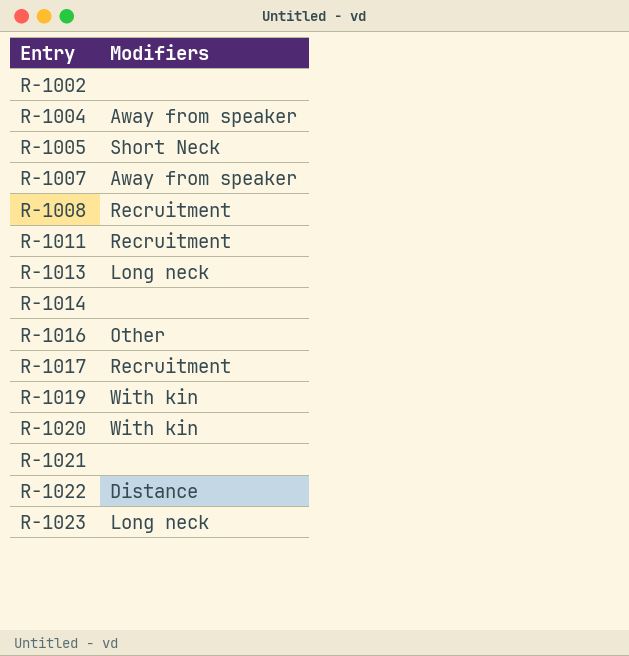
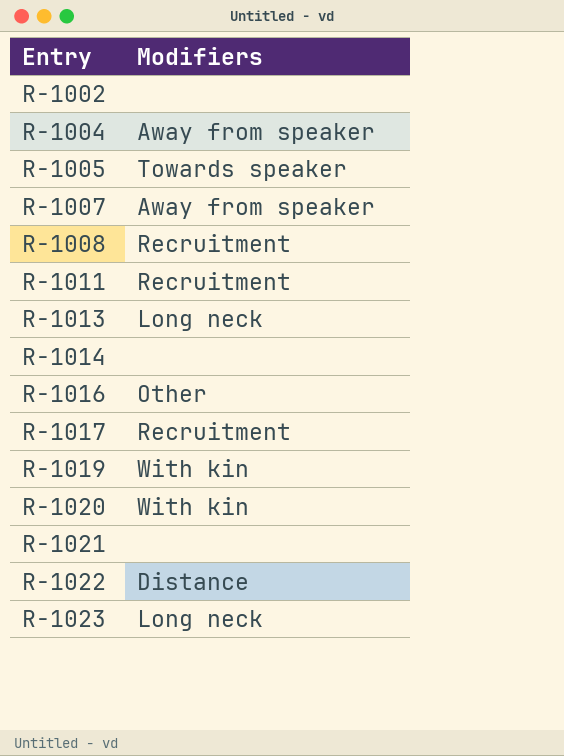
R-1005 | Modifiers: Short Neck -> Towards speaker

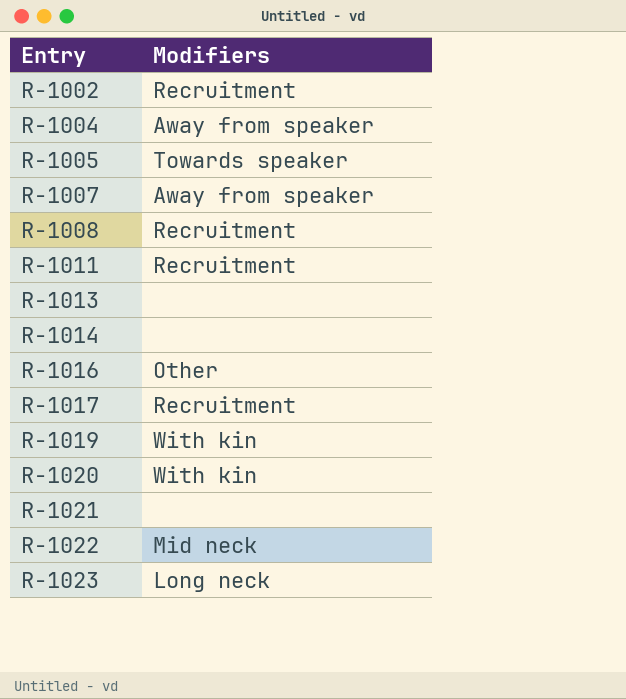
R-1002 | Modifiers: none -> Recruitment
R-1013 | Modifiers: Long neck -> none
R-1022 | Modifiers: Distance -> Mid neck

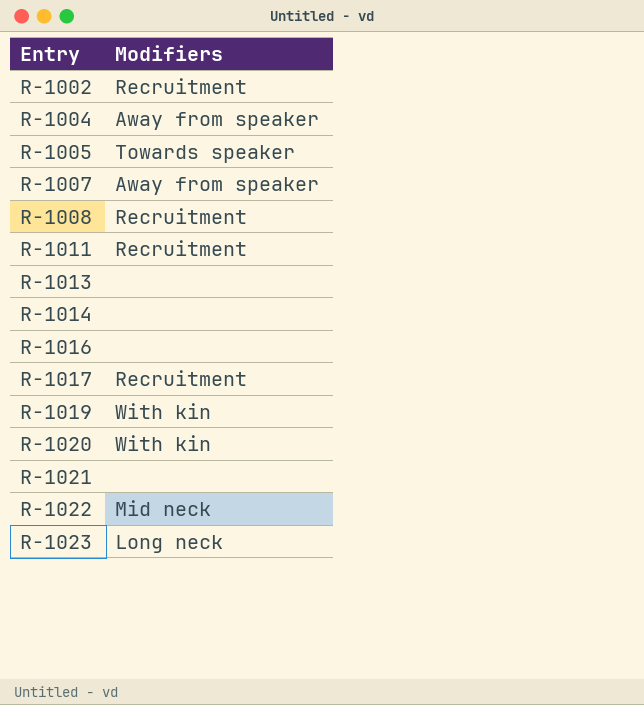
R-1016 | Modifiers: Other -> none

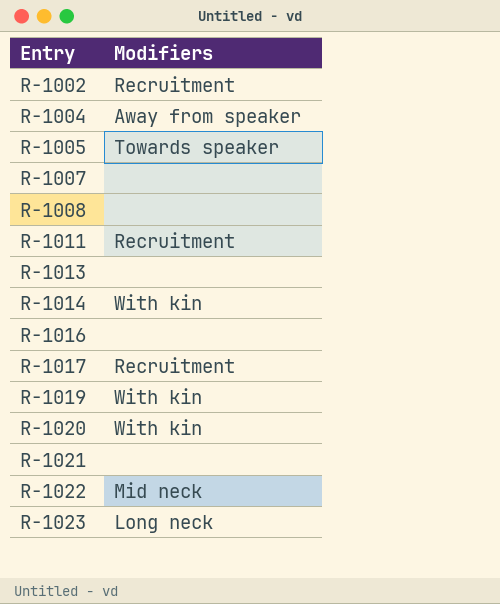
R-1007 | Modifiers: Away from speaker -> none
R-1008 | Modifiers: Recruitment -> none
R-1014 | Modifiers: none -> With kin

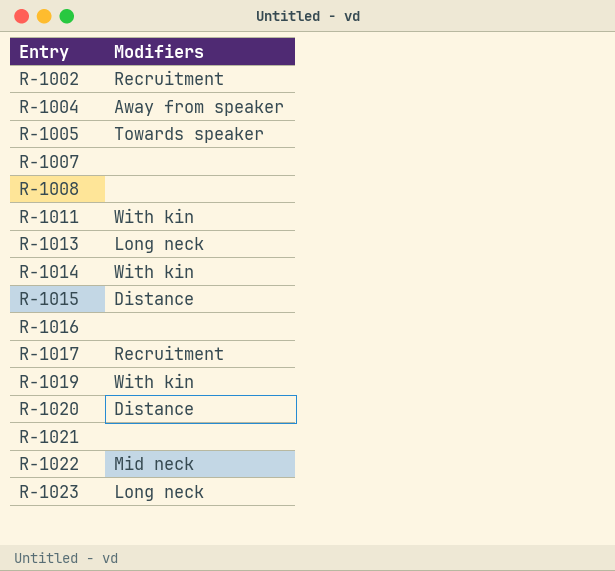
R-1011 | Modifiers: Recruitment -> With kin
R-1013 | Modifiers: none -> Long neck
row R-1015: none -> Distance
R-1020 | Modifiers: With kin -> Distance

